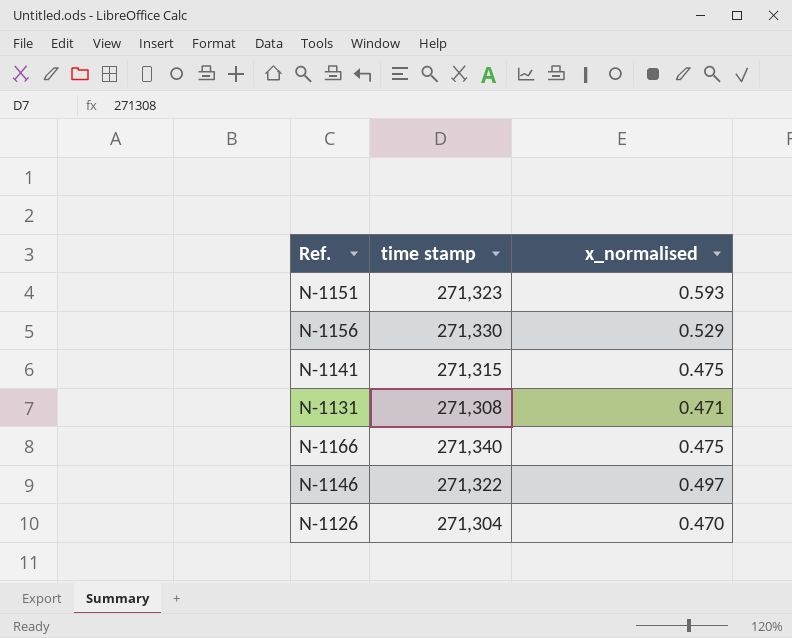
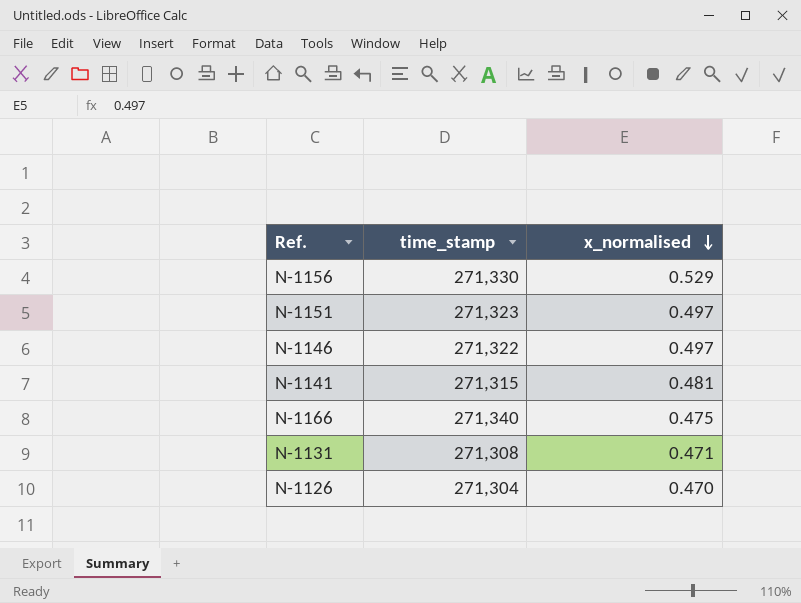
row order: none -> x_normalised descending
column name: time stamp -> time_stamp
N-1151 | x_normalised: 0.593 -> 0.497
N-1141 | x_normalised: 0.475 -> 0.481

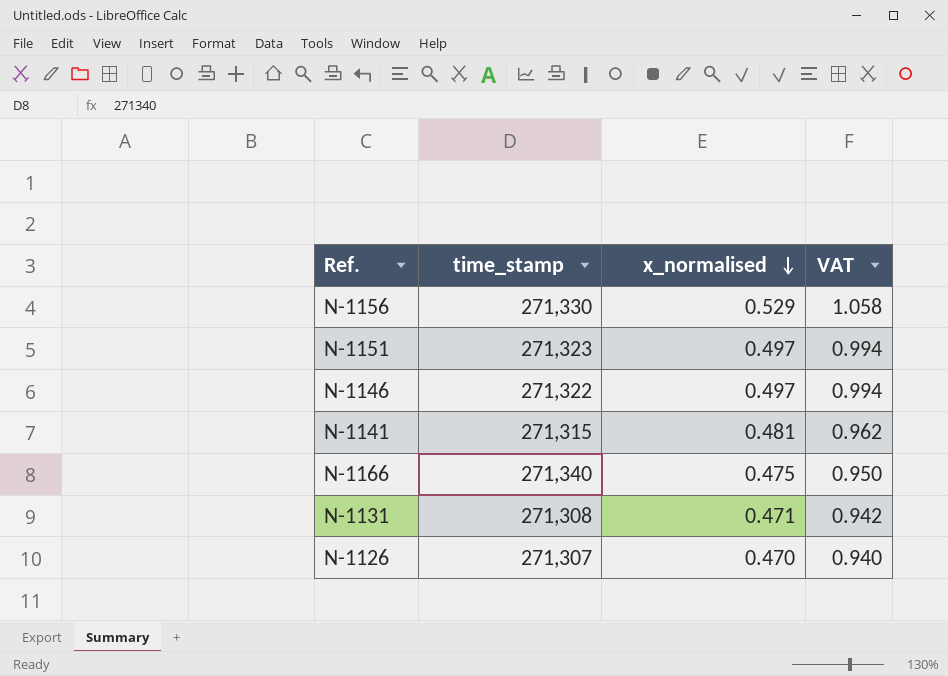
column VAT | formula: none -> [x_normalised] * 2
N-1126 | time_stamp: 271,304 -> 271,307

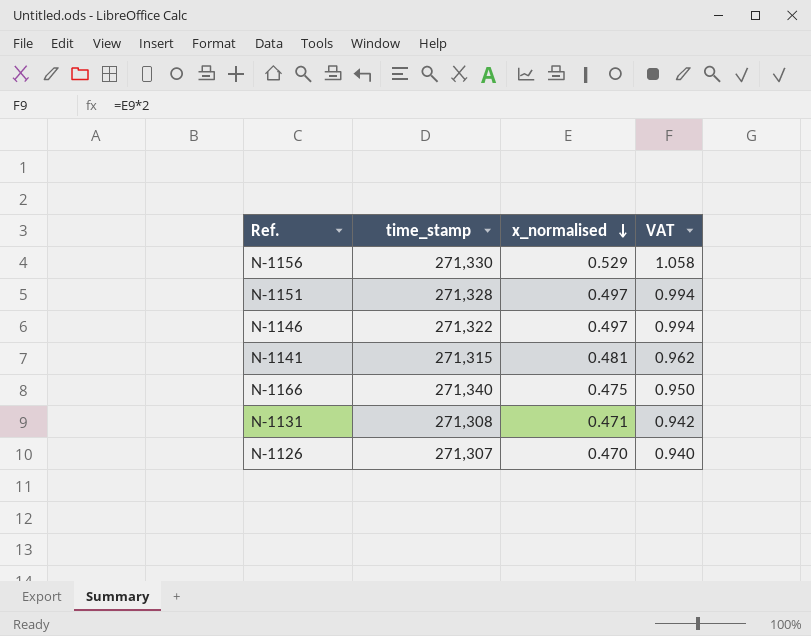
N-1151 | time_stamp: 271,323 -> 271,328

